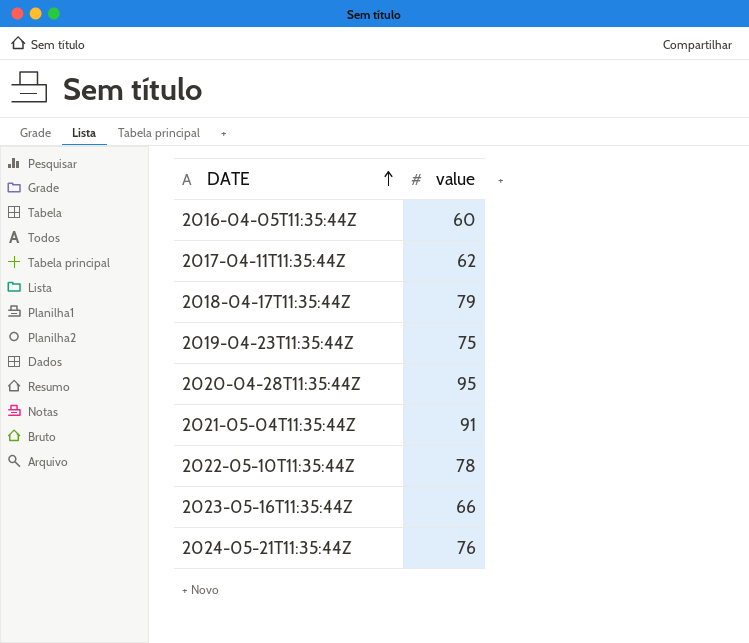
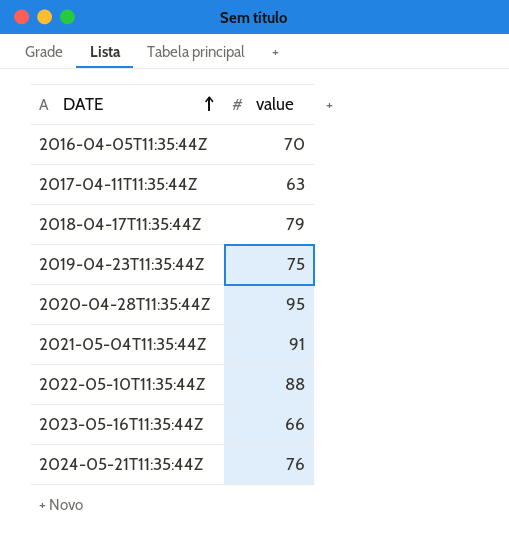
2016-04-05T11:35:44Z | value: 60 -> 70
2017-04-11T11:35:44Z | value: 62 -> 63
2022-05-10T11:35:44Z | value: 78 -> 88

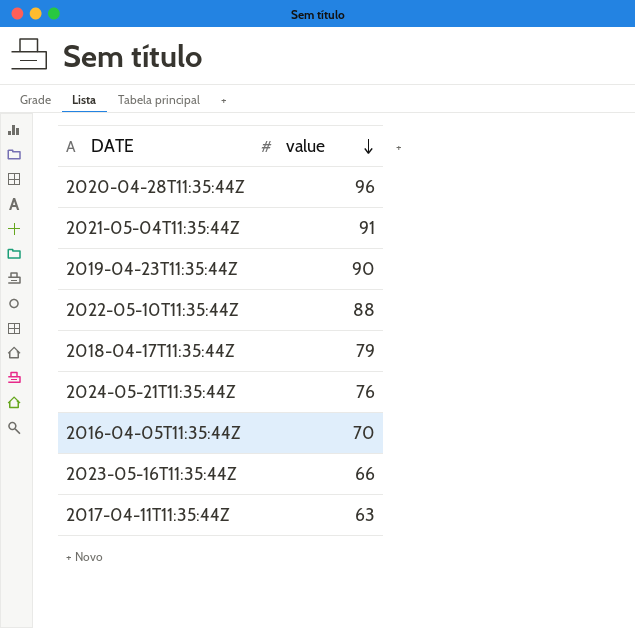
row order: DATE ascending -> value descending
2020-04-28T11:35:44Z | value: 95 -> 96
2019-04-23T11:35:44Z | value: 75 -> 90

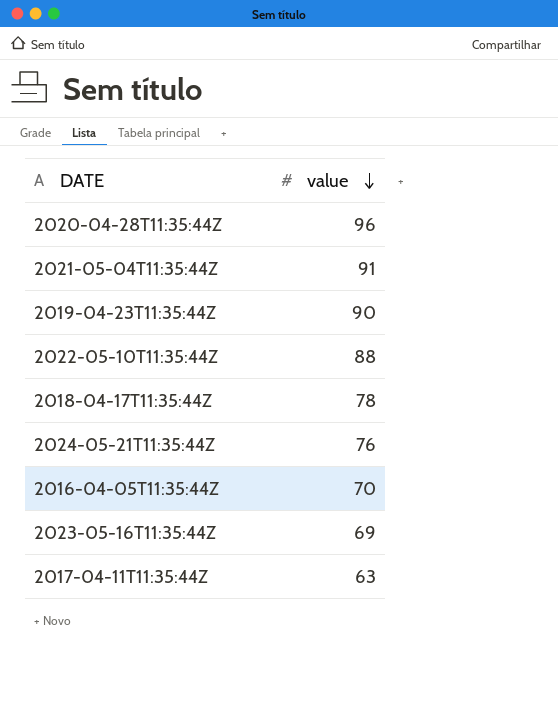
2018-04-17T11:35:44Z | value: 79 -> 78
2023-05-16T11:35:44Z | value: 66 -> 69

